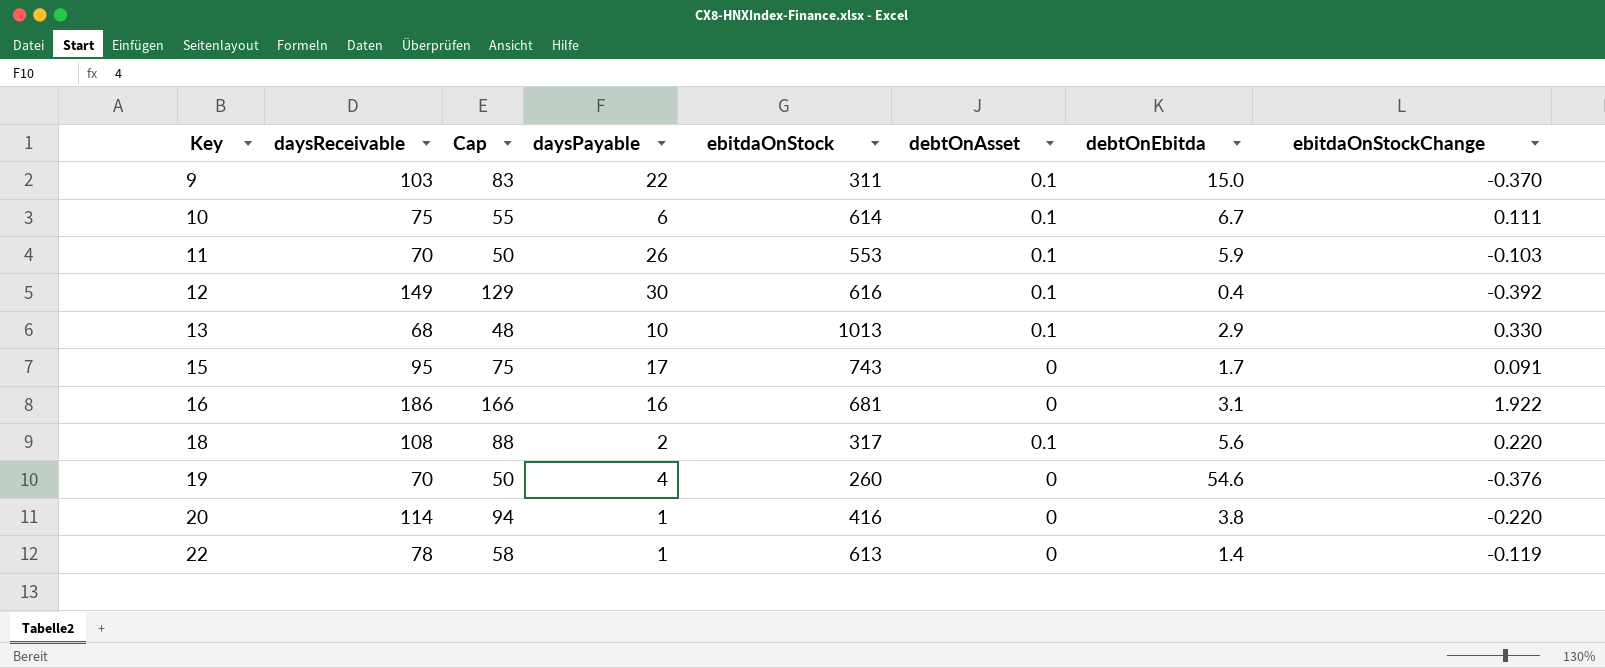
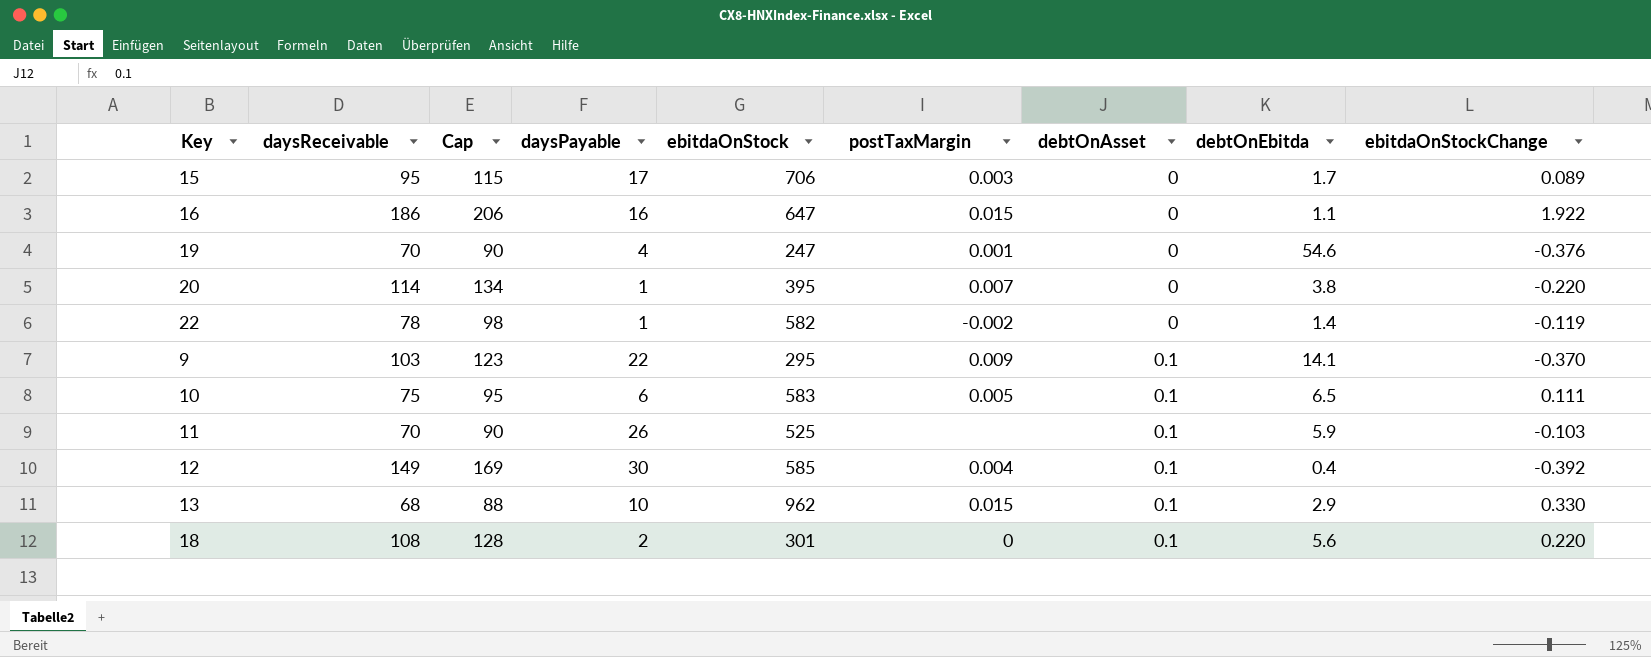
row order: Key ascending -> debtOnAsset ascending
column Cap | formula: [daysReceivable] - 20 -> [daysReceivable] + 20
column postTaxMargin | position: none -> 6
15 | ebitdaOnStock: 743 -> 706
15 | ebitdaOnStockChange: 0.091 -> 0.089
16 | ebitdaOnStock: 681 -> 647
16 | debtOnEbitda: 3.1 -> 1.1
19 | ebitdaOnStock: 260 -> 247
20 | ebitdaOnStock: 416 -> 395
22 | ebitdaOnStock: 613 -> 582
9 | ebitdaOnStock: 311 -> 295
9 | debtOnEbitda: 15.0 -> 14.1
10 | ebitdaOnStock: 614 -> 583
10 | debtOnEbitda: 6.7 -> 6.5
11 | ebitdaOnStock: 553 -> 525
12 | ebitdaOnStock: 616 -> 585
13 | ebitdaOnStock: 1013 -> 962
18 | ebitdaOnStock: 317 -> 301

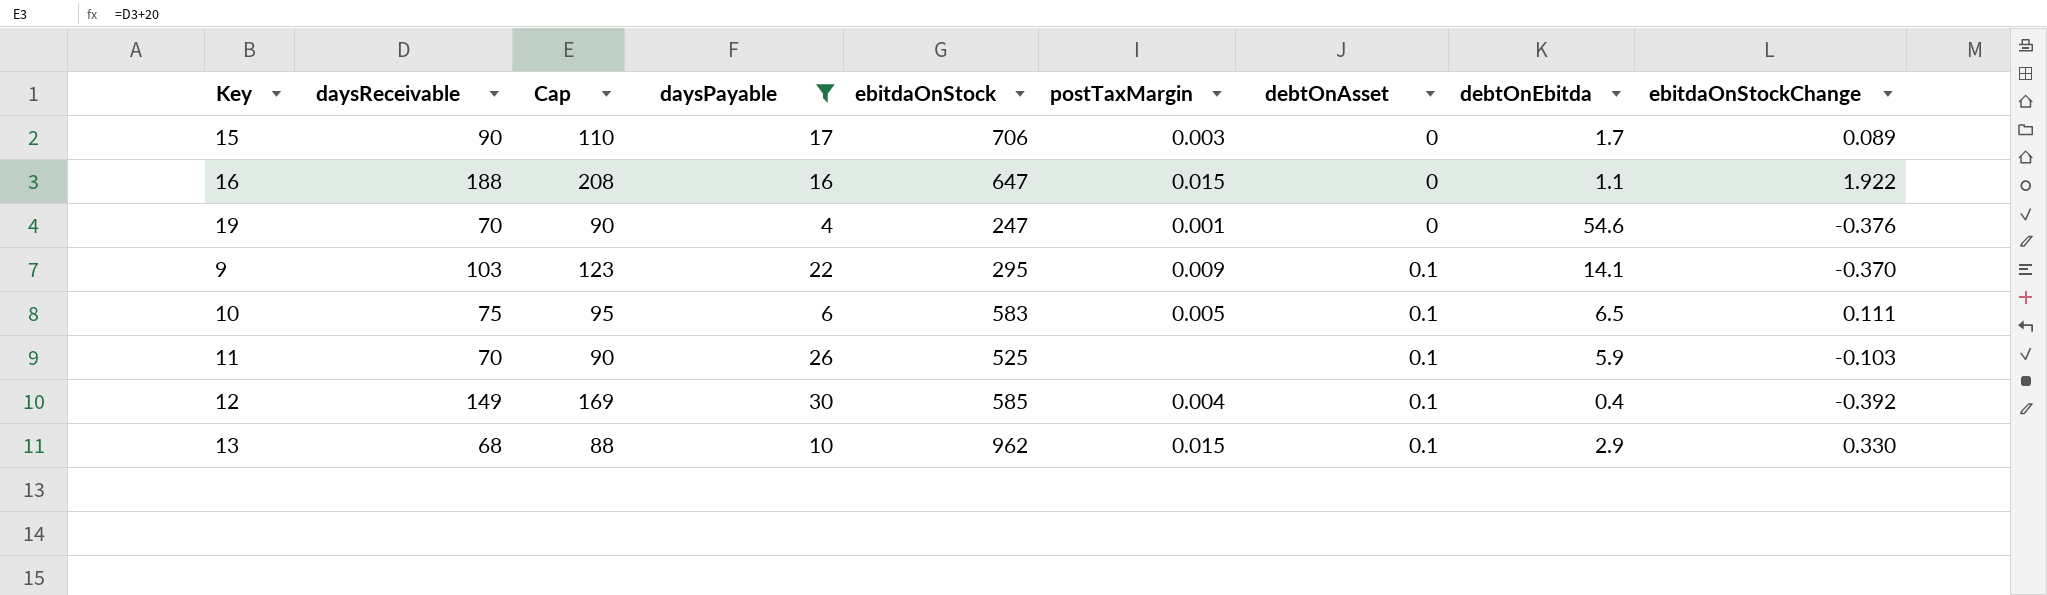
filter: none -> daysPayable >= 4
15 | daysReceivable: 95 -> 90
15 | Cap: 115 -> 110
16 | daysReceivable: 186 -> 188
16 | Cap: 206 -> 208

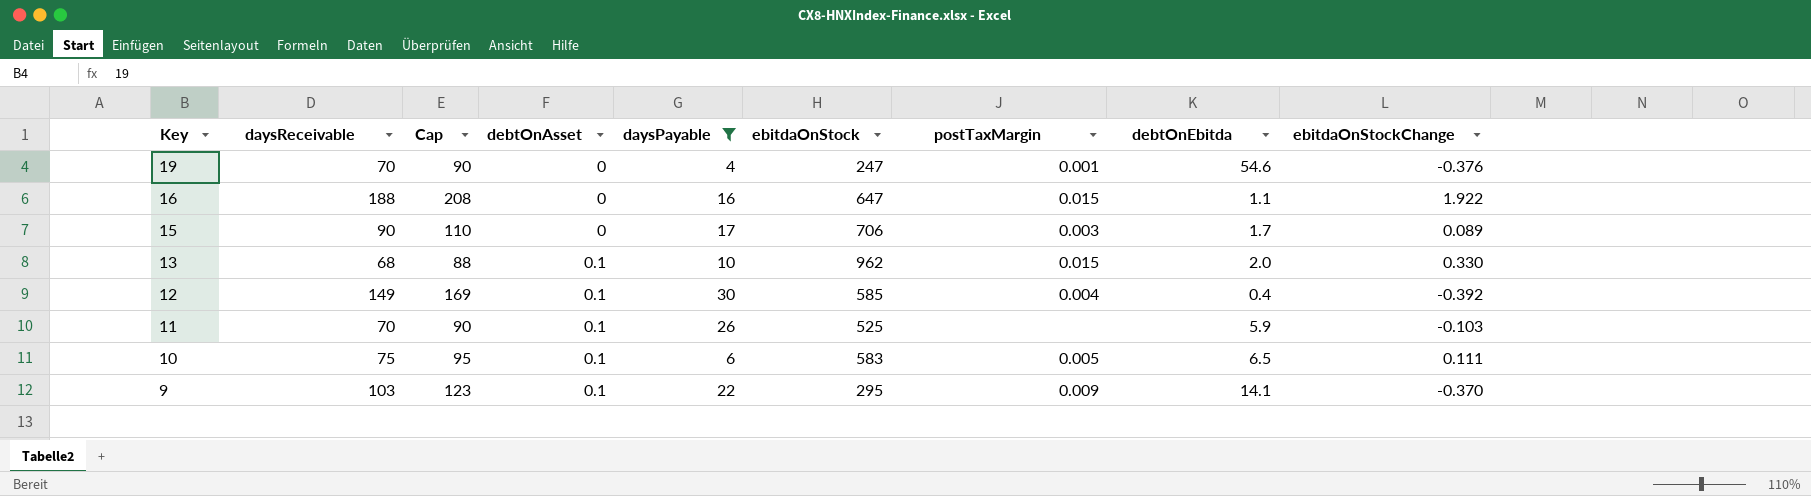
row order: debtOnAsset ascending -> Key descending
column debtOnAsset | position: 7 -> 4
13 | debtOnEbitda: 2.9 -> 2.0

